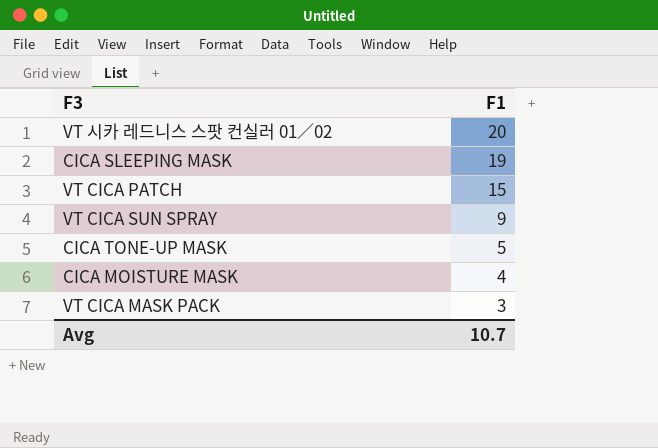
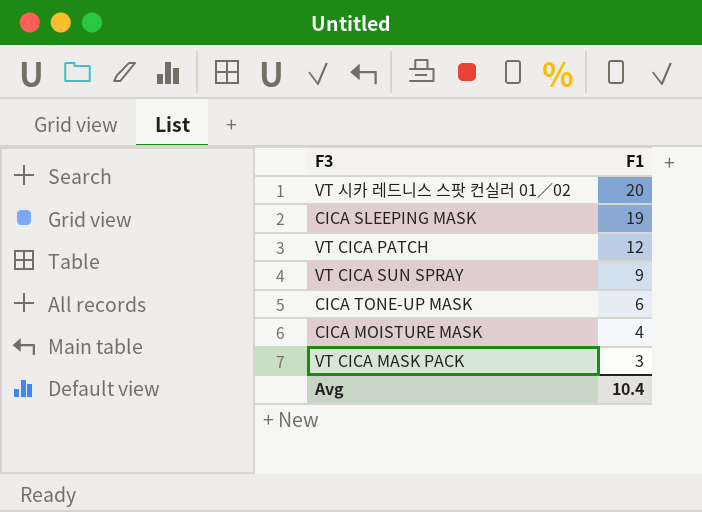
VT CICA PATCH | F1: 15 -> 12
CICA TONE-UP MASK | F1: 5 -> 6
Avg | F1: 10.7 -> 10.4

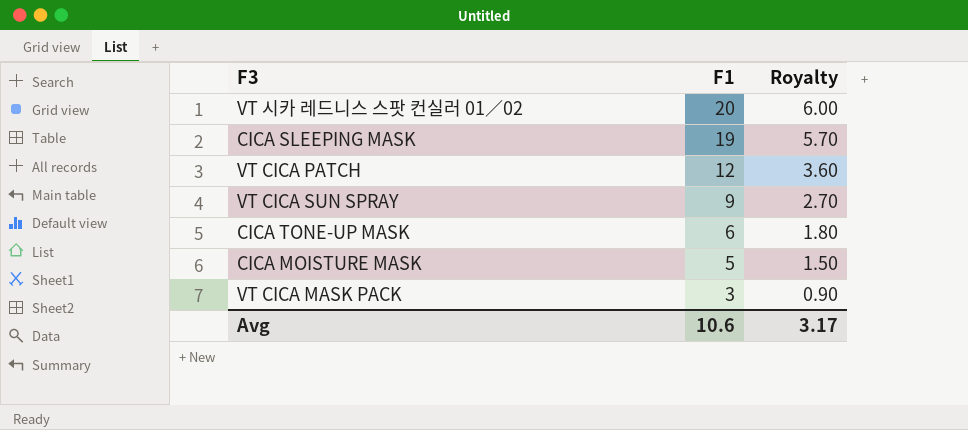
column Royalty | formula: none -> [F1] * 0.3
CICA MOISTURE MASK | F1: 4 -> 5
Avg | F1: 10.4 -> 10.6

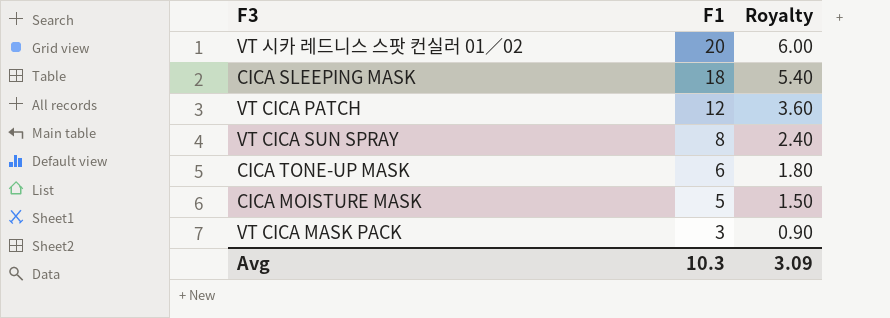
CICA SLEEPING MASK | F1: 19 -> 18
CICA SLEEPING MASK | Royalty: 5.70 -> 5.40
VT CICA SUN SPRAY | F1: 9 -> 8
VT CICA SUN SPRAY | Royalty: 2.70 -> 2.40
Avg | F1: 10.6 -> 10.3
Avg | Royalty: 3.17 -> 3.09

